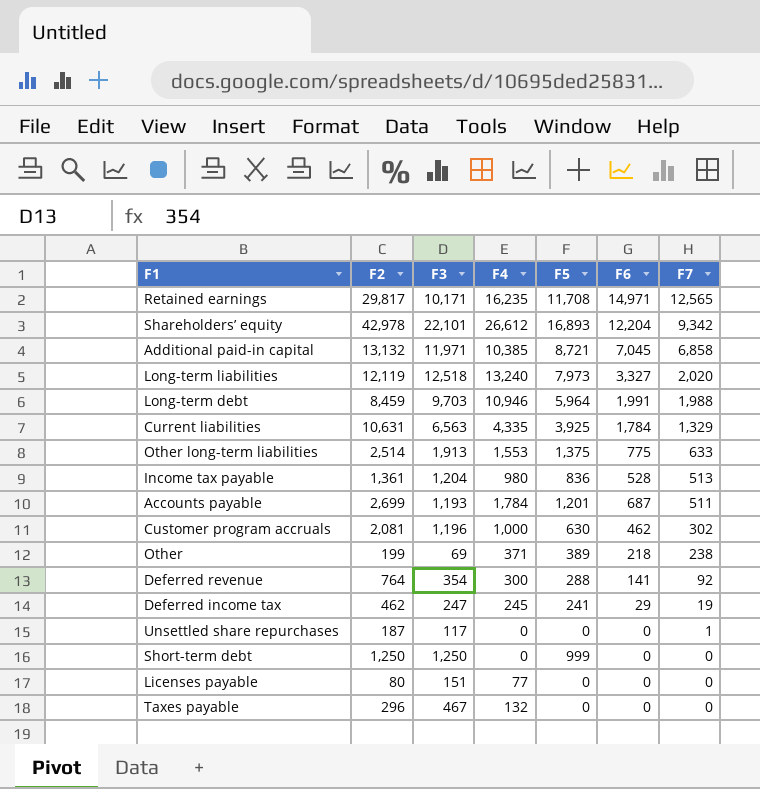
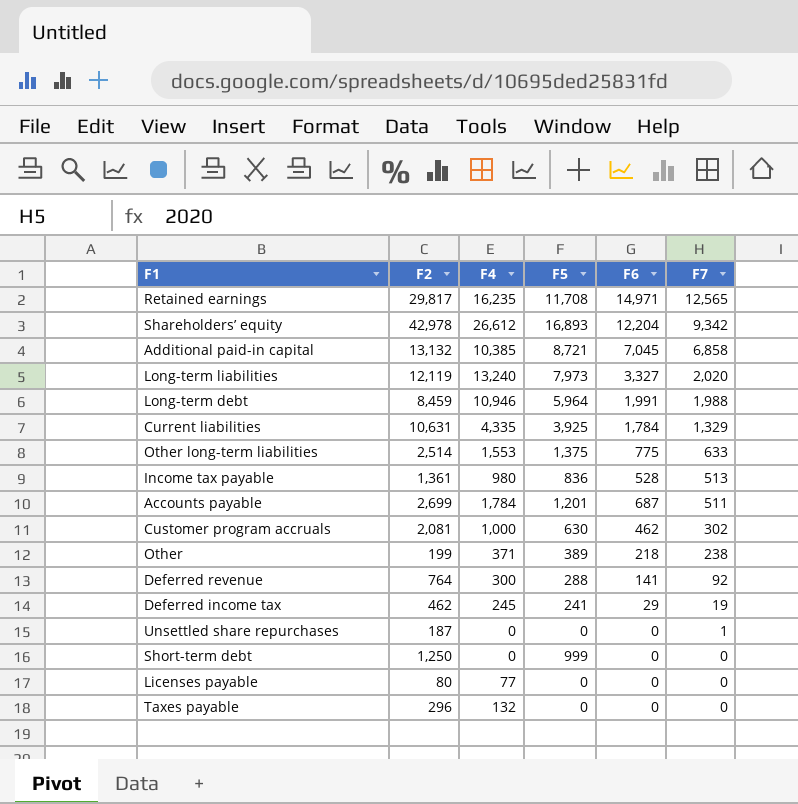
column F3 | position: 3 -> none

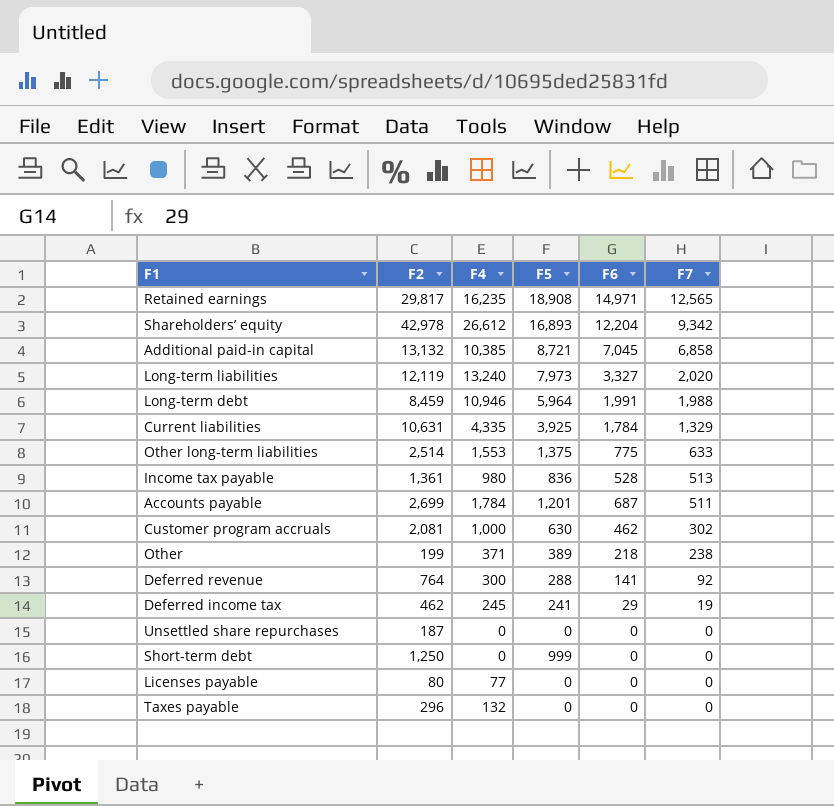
Retained earnings | F5: 11,708 -> 18,908
Unsettled share repurchases | F7: 1 -> 0

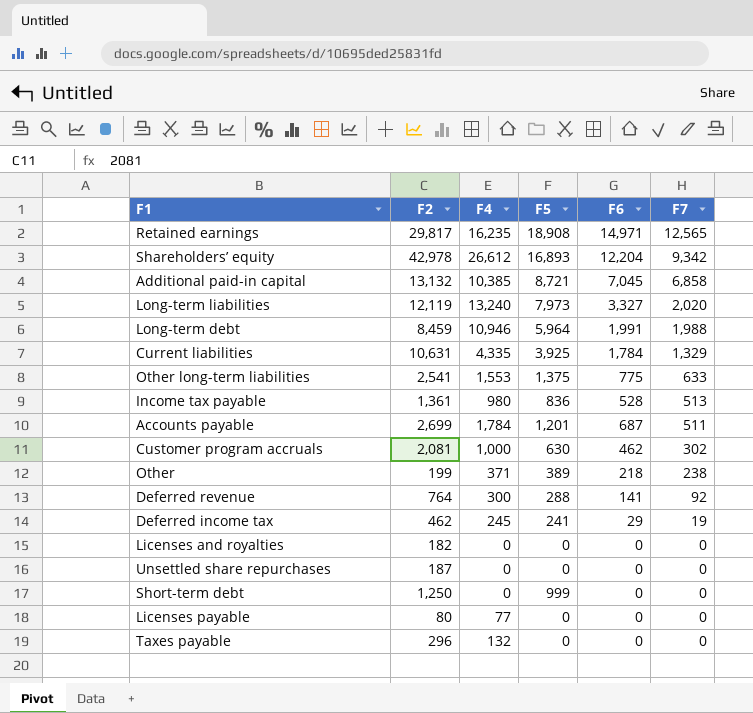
Other long-term liabilities | F2: 2,514 -> 2,541
row Licenses and royalties: none -> 182 | 0 | 0 | 0 | 0

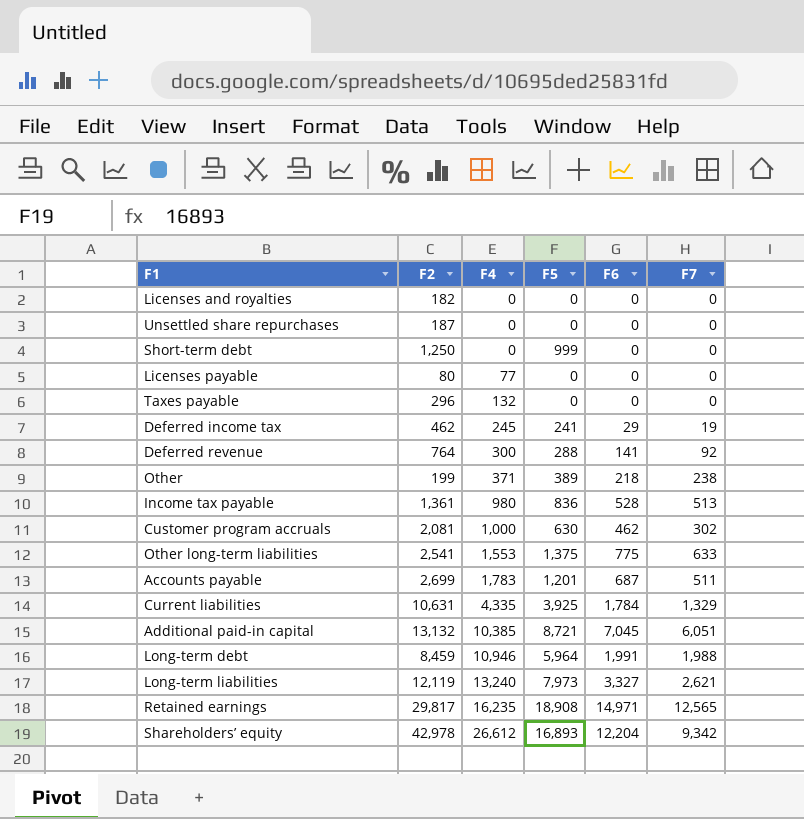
row order: F7 descending -> F4 ascending
Accounts payable | F4: 1,784 -> 1,783
Additional paid-in capital | F7: 6,858 -> 6,051
Long-term liabilities | F7: 2,020 -> 2,621

